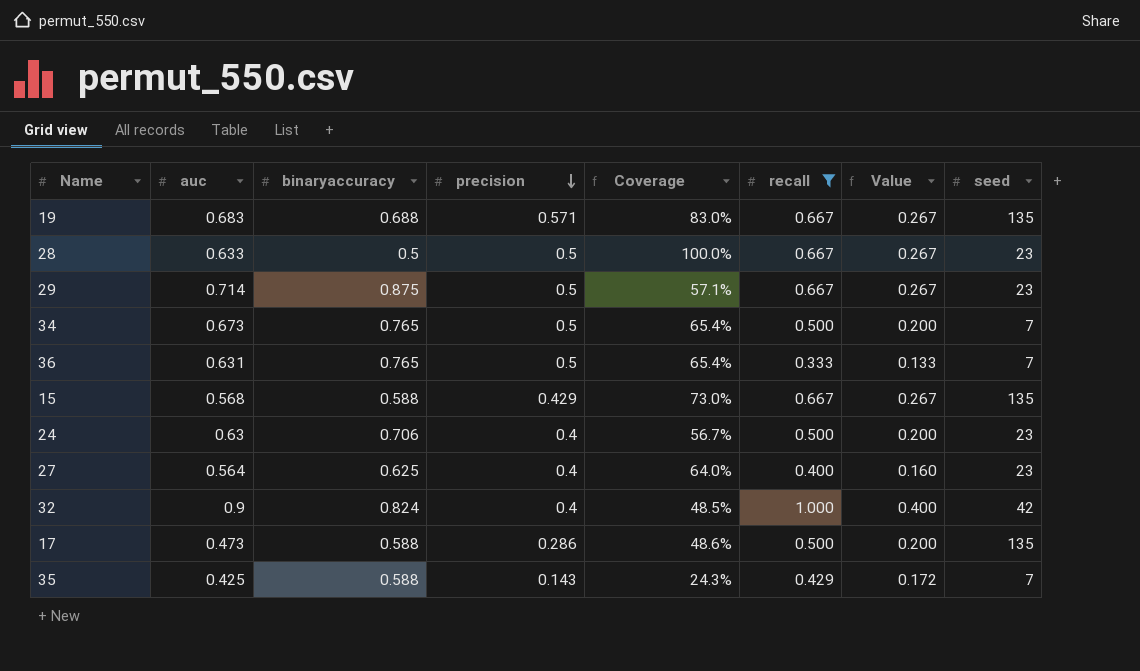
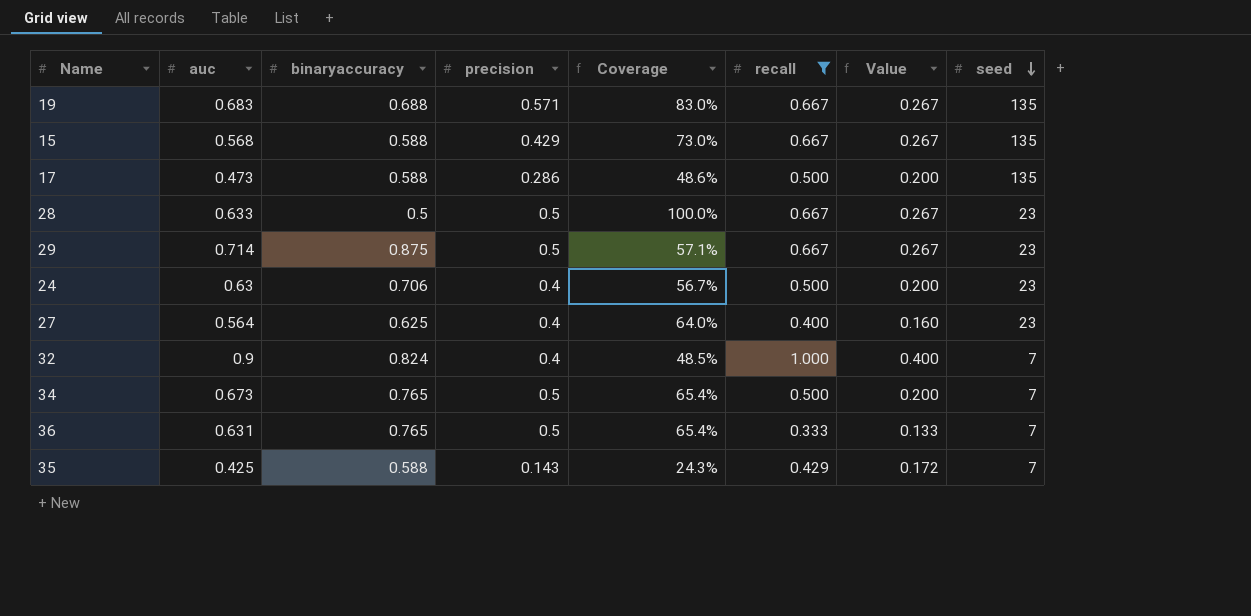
row order: precision descending -> seed descending
32 | seed: 42 -> 7

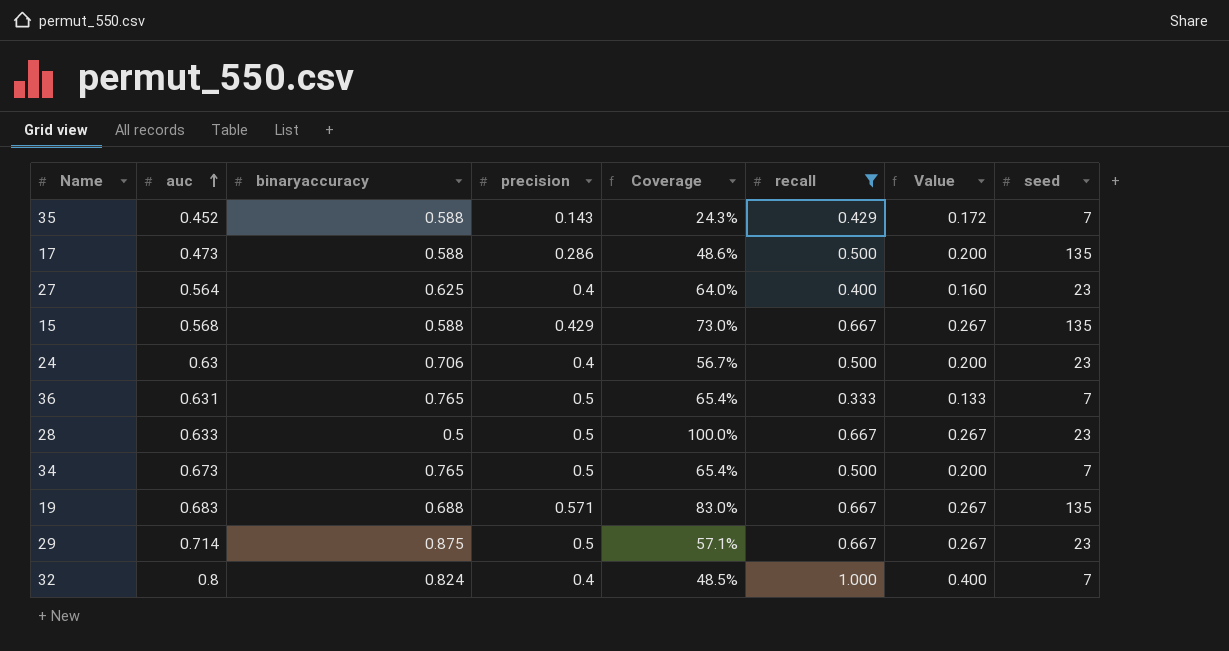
row order: seed descending -> auc ascending
35 | auc: 0.425 -> 0.452
32 | auc: 0.9 -> 0.8

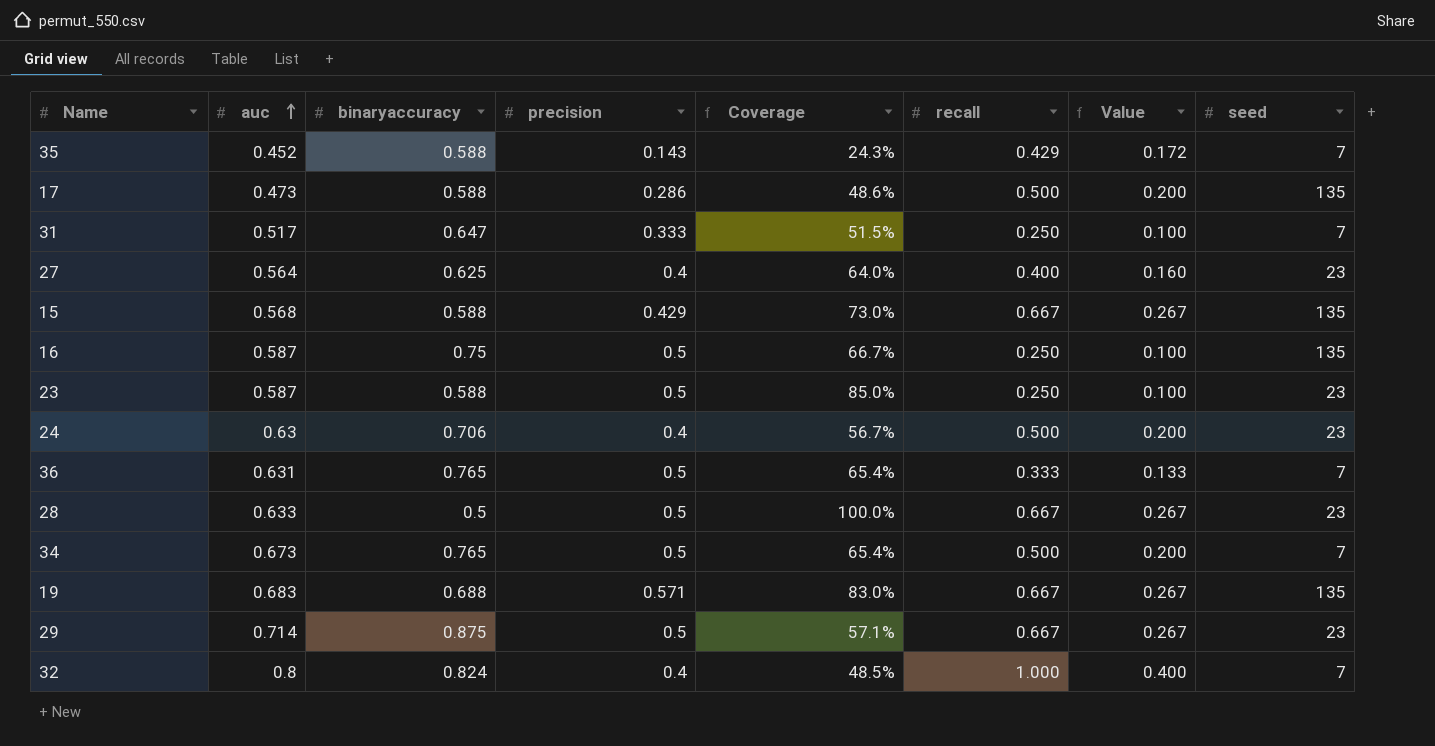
filter: recall != 0.250 -> none

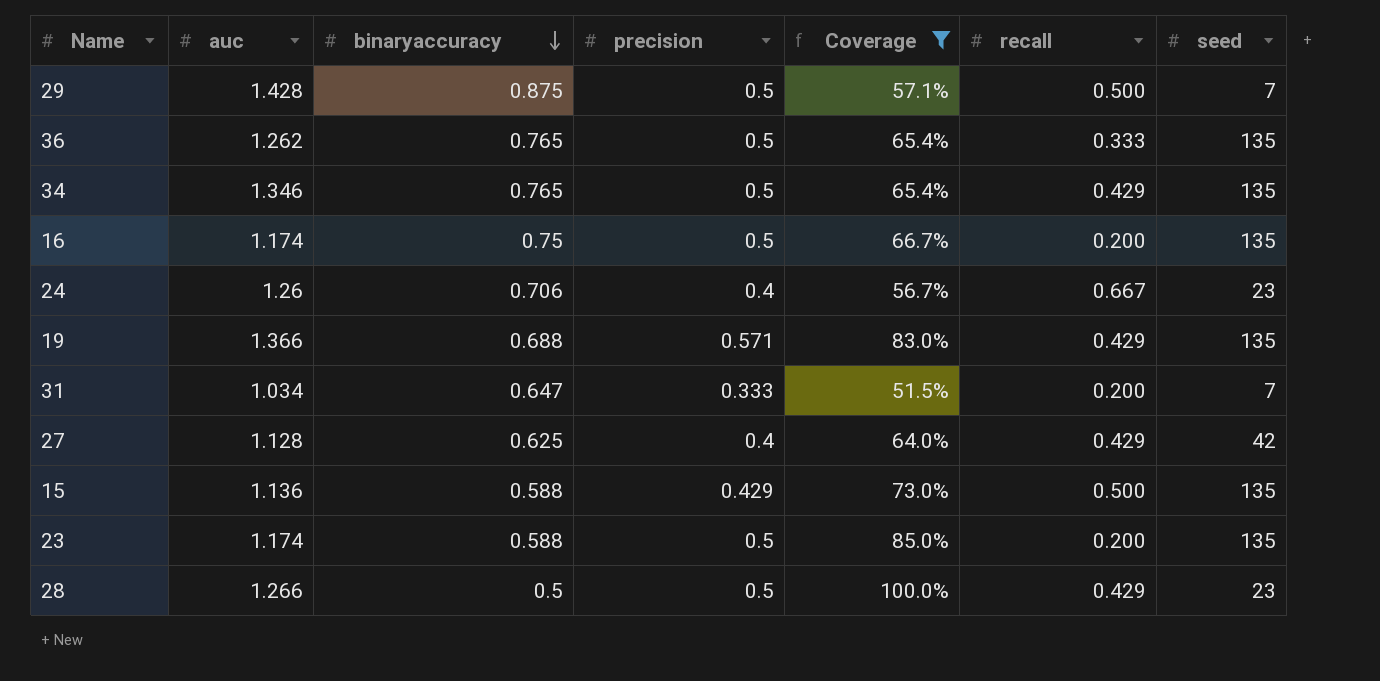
filter: none -> Coverage >= 51.5%
row order: auc ascending -> binaryaccuracy descending
column Value | formula: [recall] * 0.4 -> none
29 | auc: 0.714 -> 1.428
29 | recall: 0.667 -> 0.500
29 | seed: 23 -> 7
36 | auc: 0.631 -> 1.262
36 | seed: 7 -> 135
34 | auc: 0.673 -> 1.346
34 | recall: 0.500 -> 0.429
34 | seed: 7 -> 135
16 | auc: 0.587 -> 1.174
16 | recall: 0.250 -> 0.200
24 | auc: 0.63 -> 1.26
24 | recall: 0.500 -> 0.667
19 | auc: 0.683 -> 1.366
19 | recall: 0.667 -> 0.429
31 | auc: 0.517 -> 1.034
31 | recall: 0.250 -> 0.200
27 | auc: 0.564 -> 1.128
27 | recall: 0.400 -> 0.429
27 | seed: 23 -> 42
15 | auc: 0.568 -> 1.136
15 | recall: 0.667 -> 0.500
23 | auc: 0.587 -> 1.174
23 | recall: 0.250 -> 0.200
23 | seed: 23 -> 135
28 | auc: 0.633 -> 1.266
28 | recall: 0.667 -> 0.429

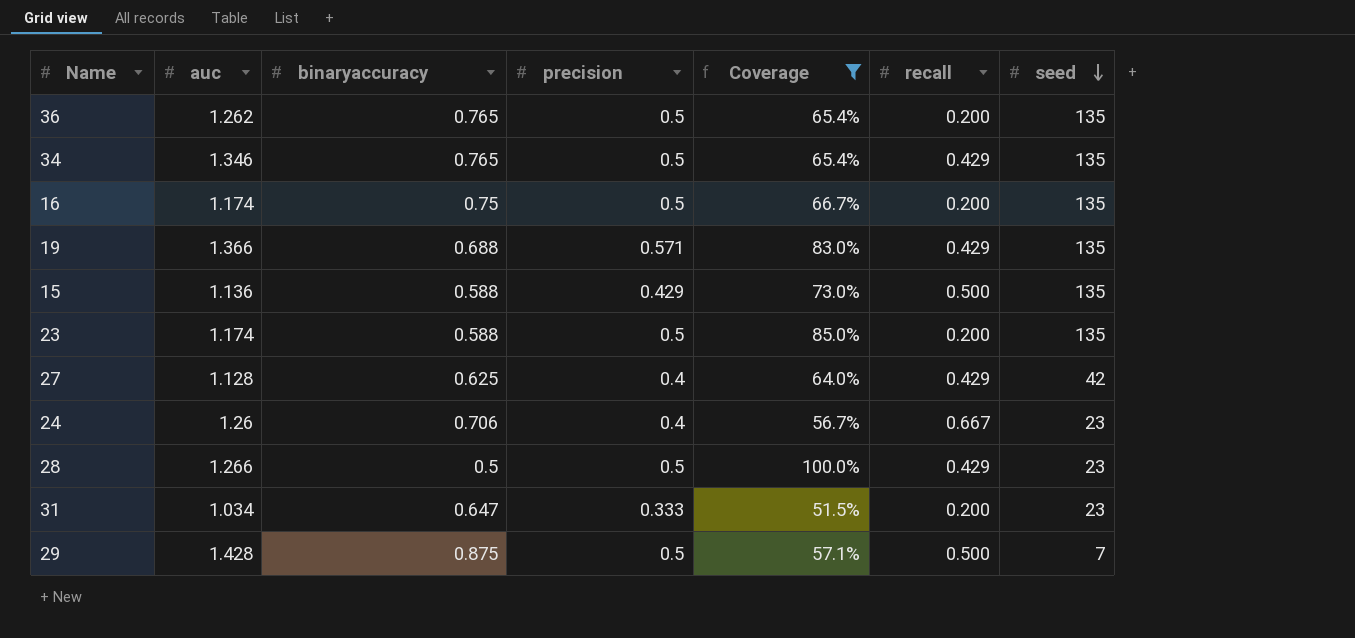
row order: binaryaccuracy descending -> seed descending
36 | recall: 0.333 -> 0.200
31 | seed: 7 -> 23

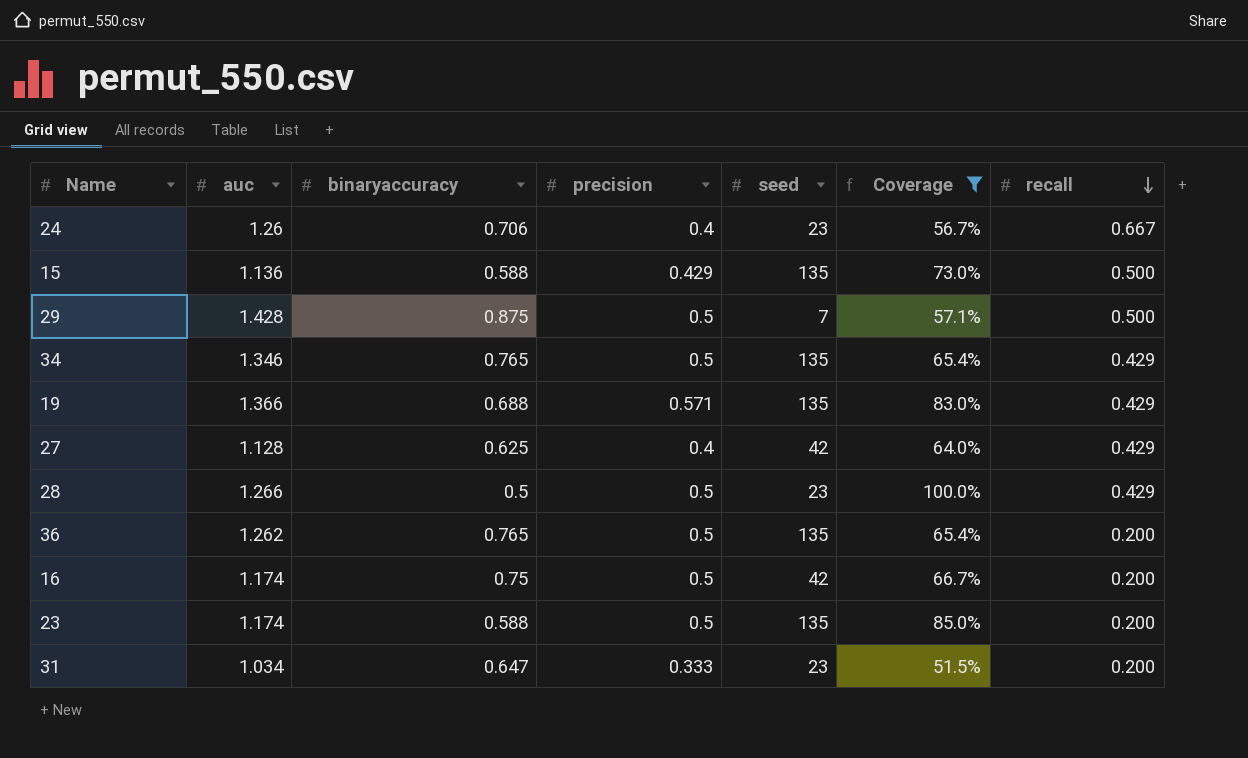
row order: seed descending -> recall descending
column seed | position: 7 -> 5
16 | seed: 135 -> 42

